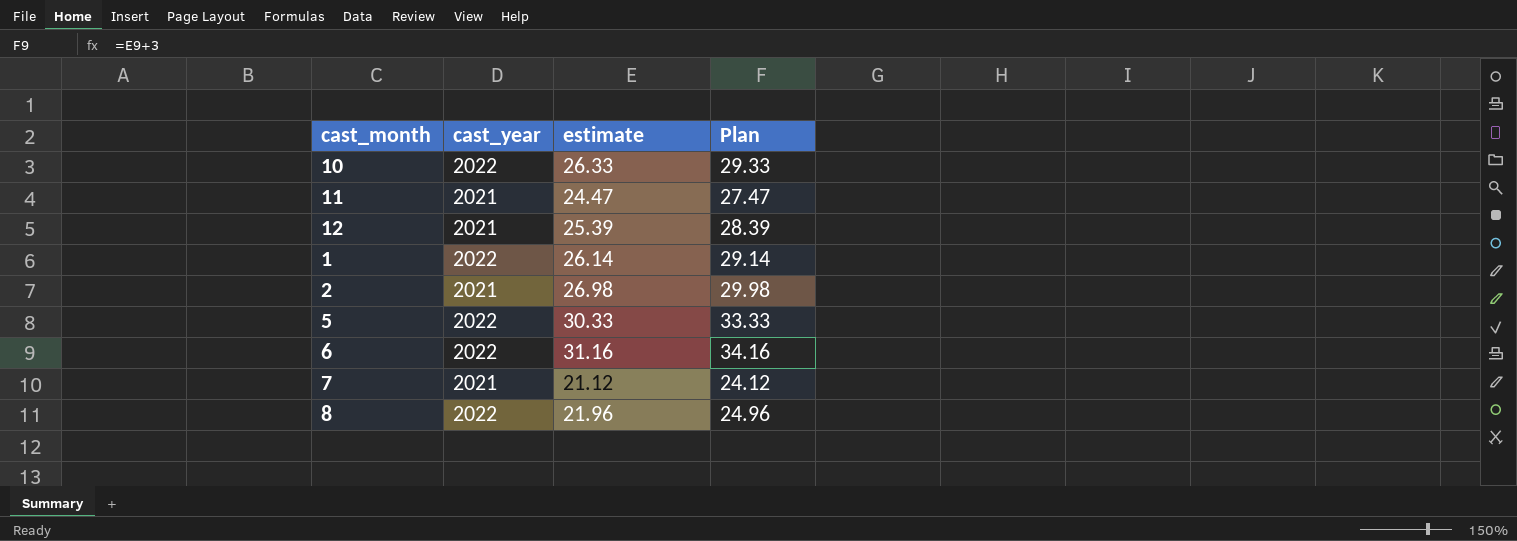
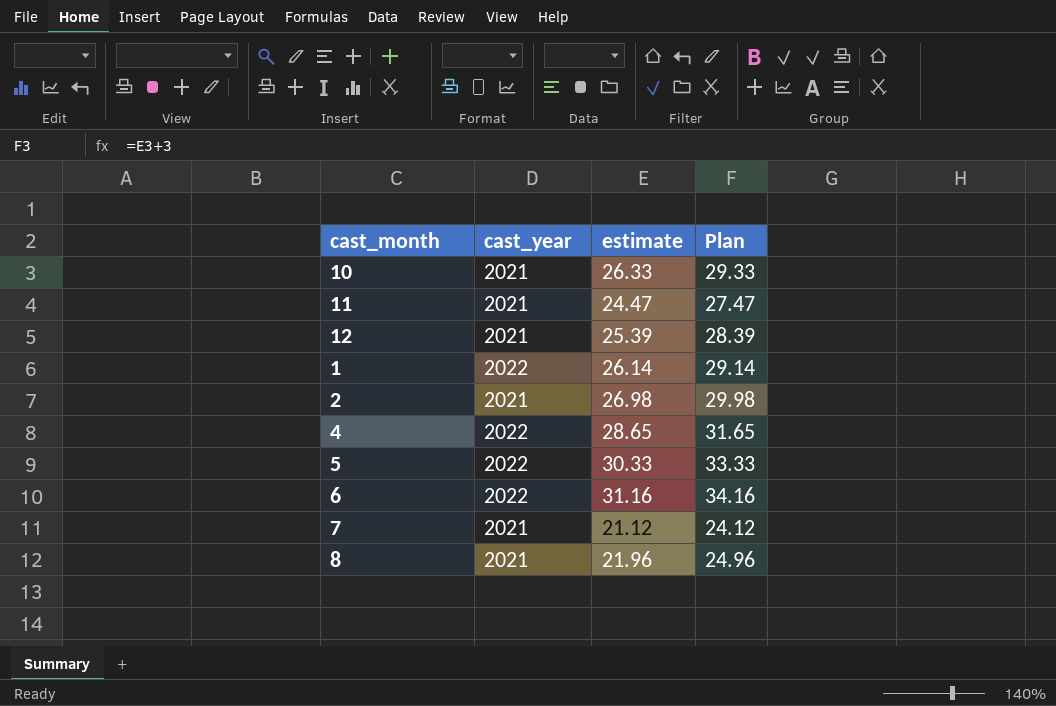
10 | cast_year: 2022 -> 2021
row 4: none -> 2022 | 28.65 | 31.65
8 | cast_year: 2022 -> 2021

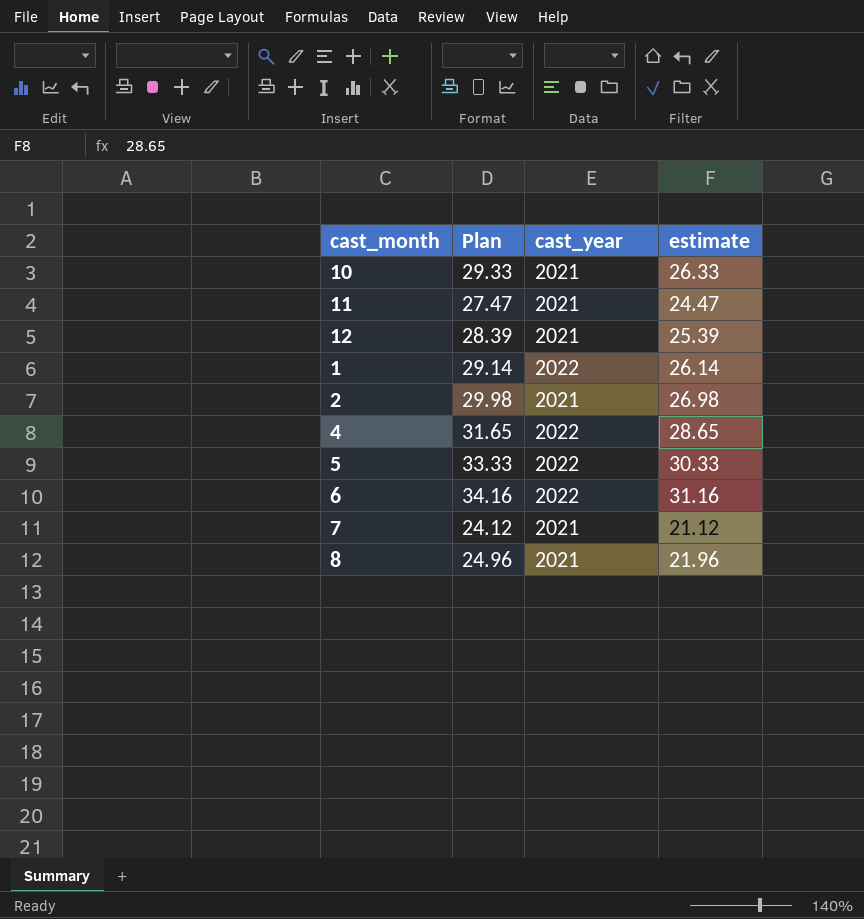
column Plan | position: 4 -> 2

